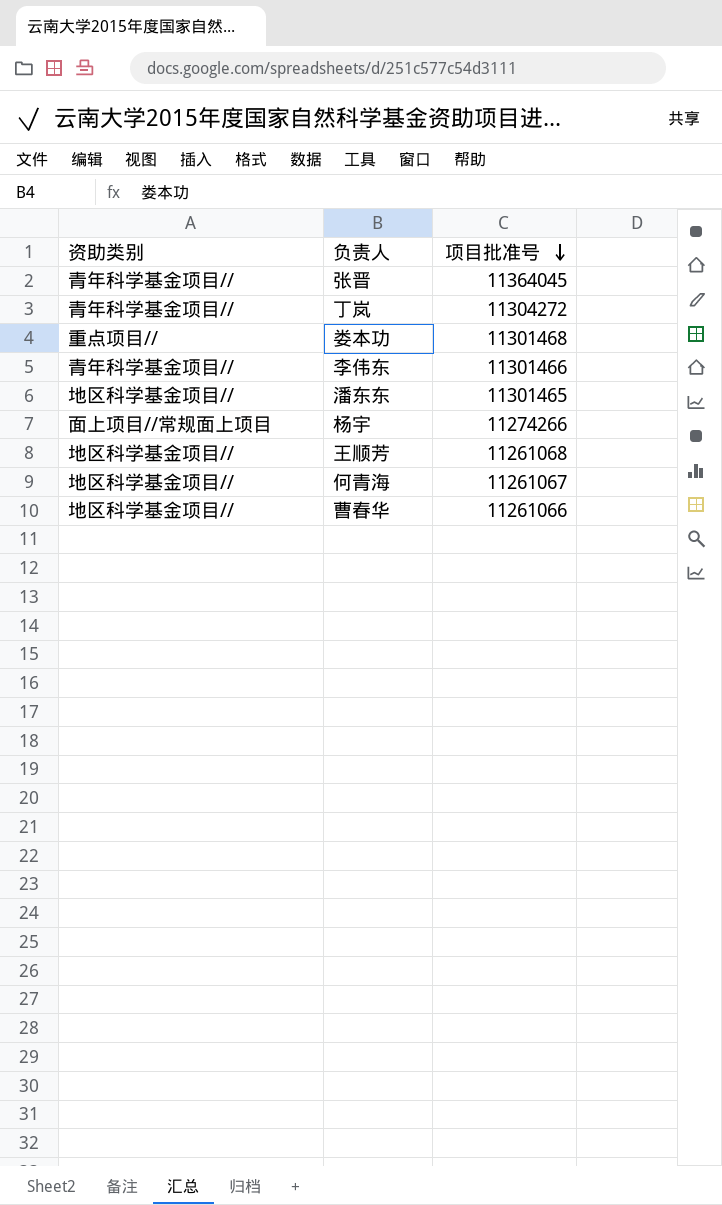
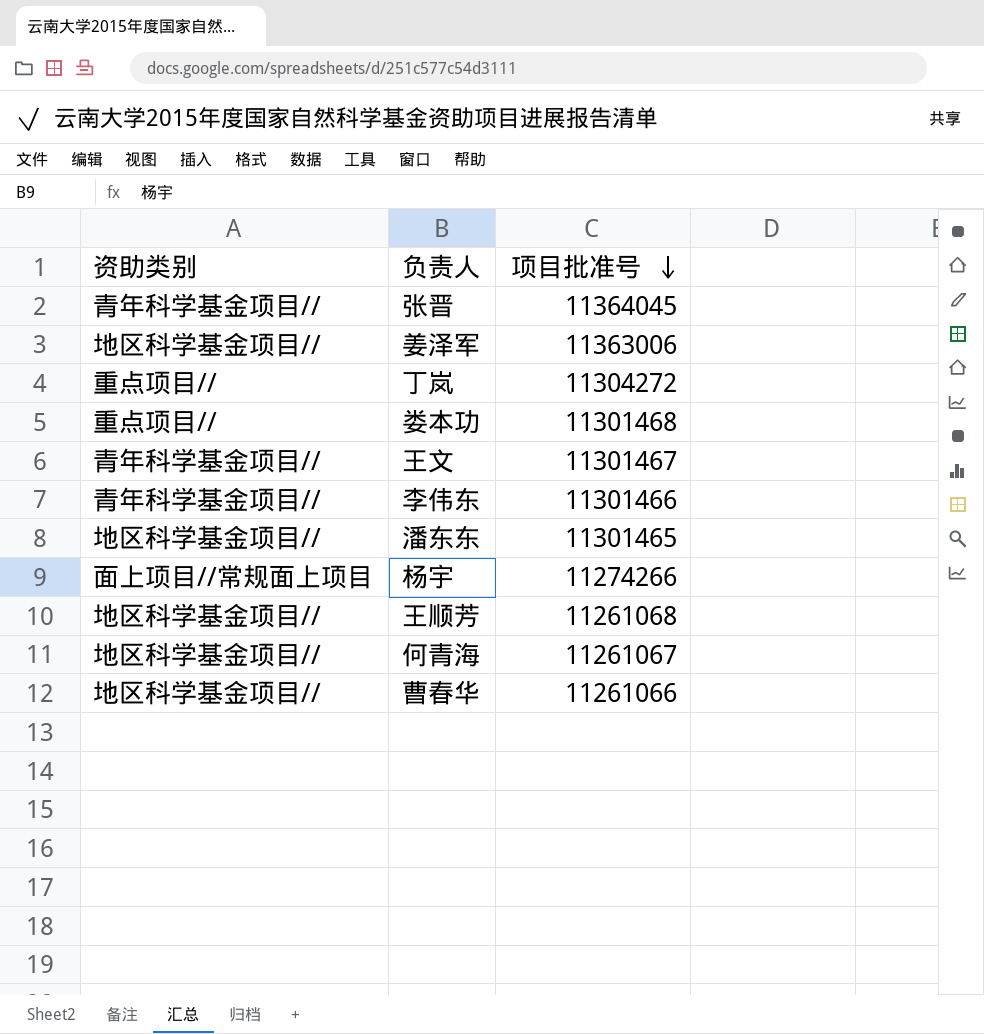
row 姜泽军: none -> 地区科学基金项目// | 11363006
丁岚 | 资助类别: 青年科学基金项目// -> 重点项目//
row 王文: none -> 青年科学基金项目// | 11301467

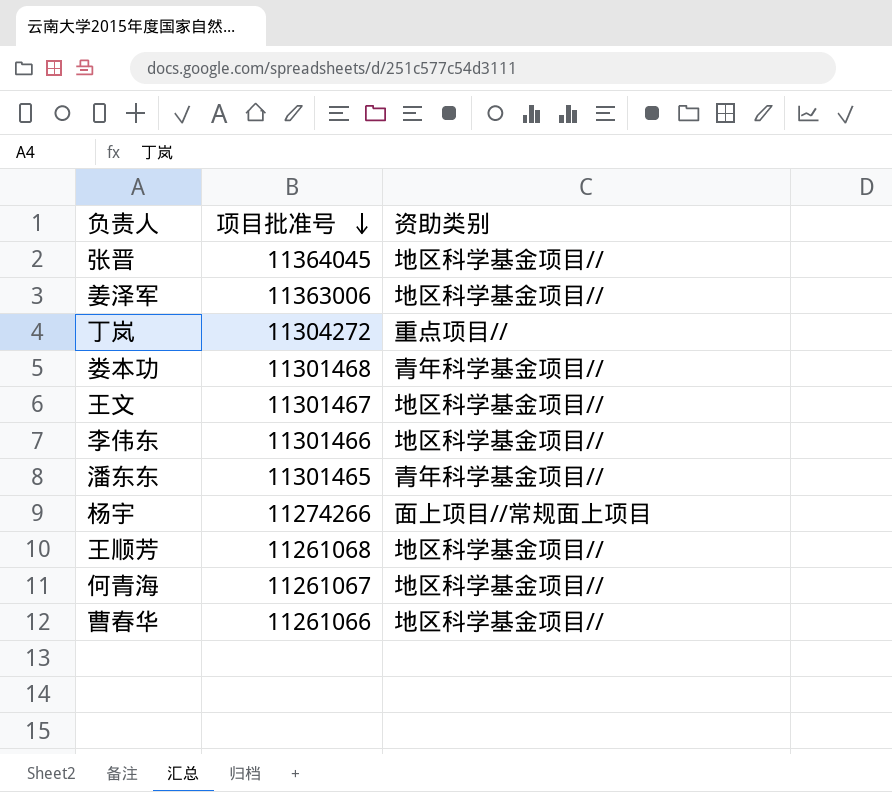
column 资助类别 | position: 1 -> 3
张晋 | 资助类别: 青年科学基金项目// -> 地区科学基金项目//
娄本功 | 资助类别: 重点项目// -> 青年科学基金项目//
王文 | 资助类别: 青年科学基金项目// -> 地区科学基金项目//
李伟东 | 资助类别: 青年科学基金项目// -> 地区科学基金项目//
潘东东 | 资助类别: 地区科学基金项目// -> 青年科学基金项目//

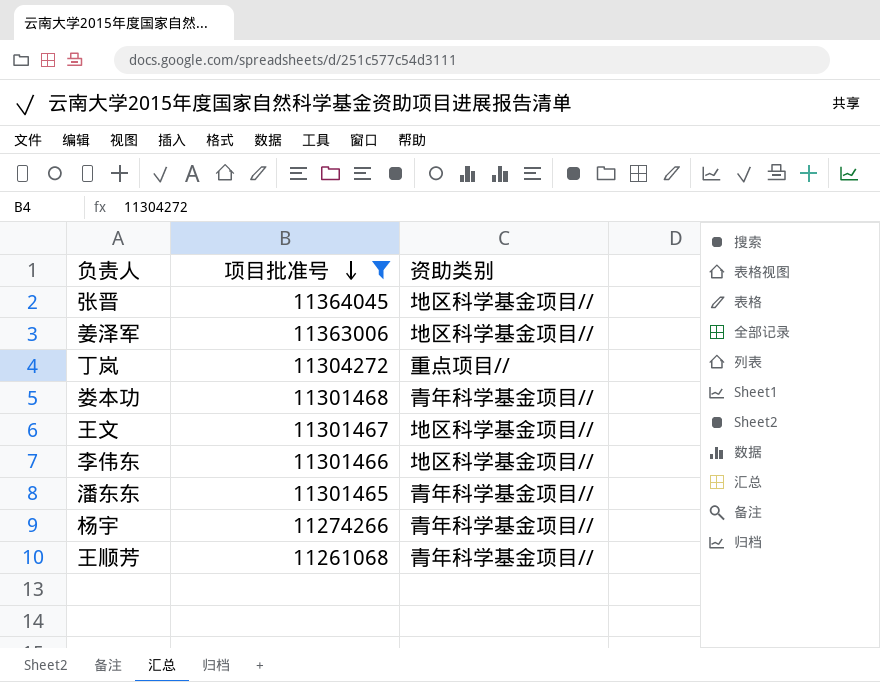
filter: none -> 项目批准号 >= 11261068
杨宇 | 资助类别: 面上项目//常规面上项目 -> 青年科学基金项目//
王顺芳 | 资助类别: 地区科学基金项目// -> 青年科学基金项目//

